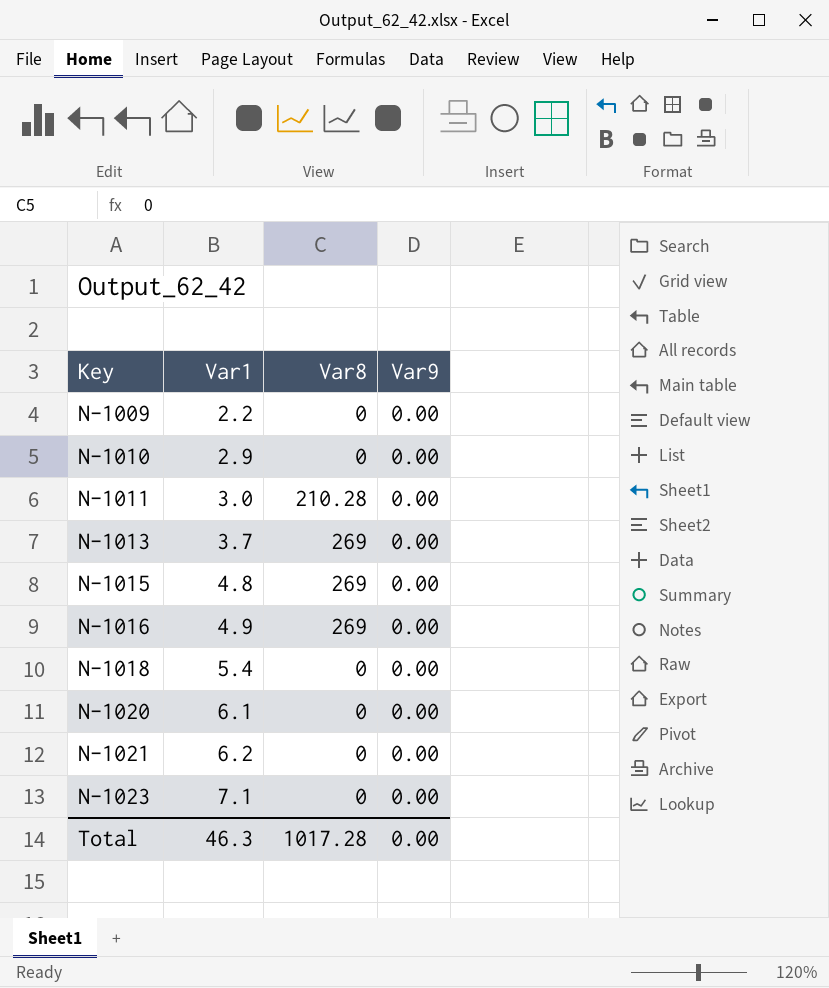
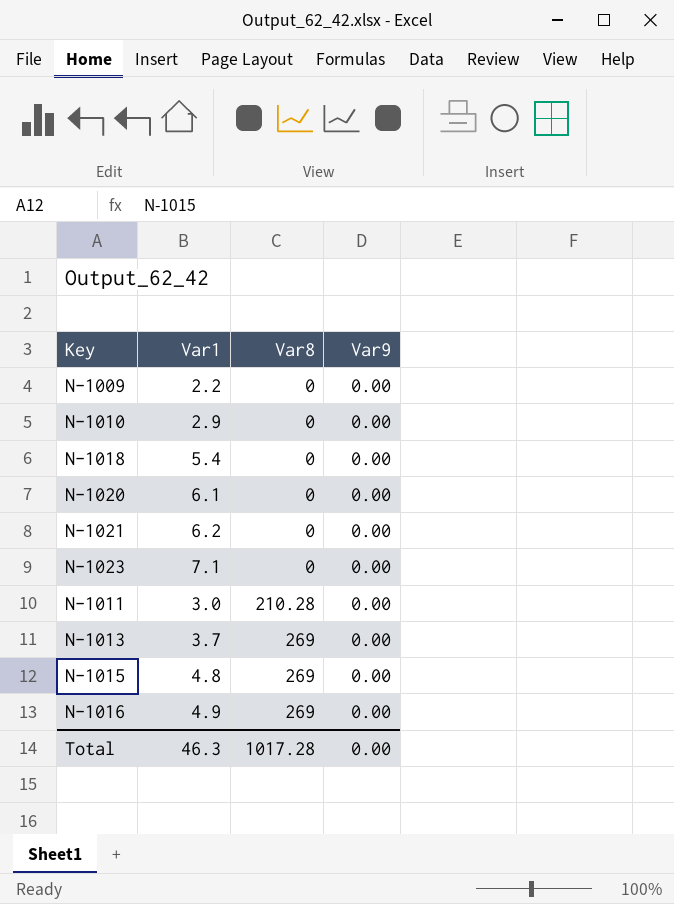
row order: Key ascending -> Var8 ascending

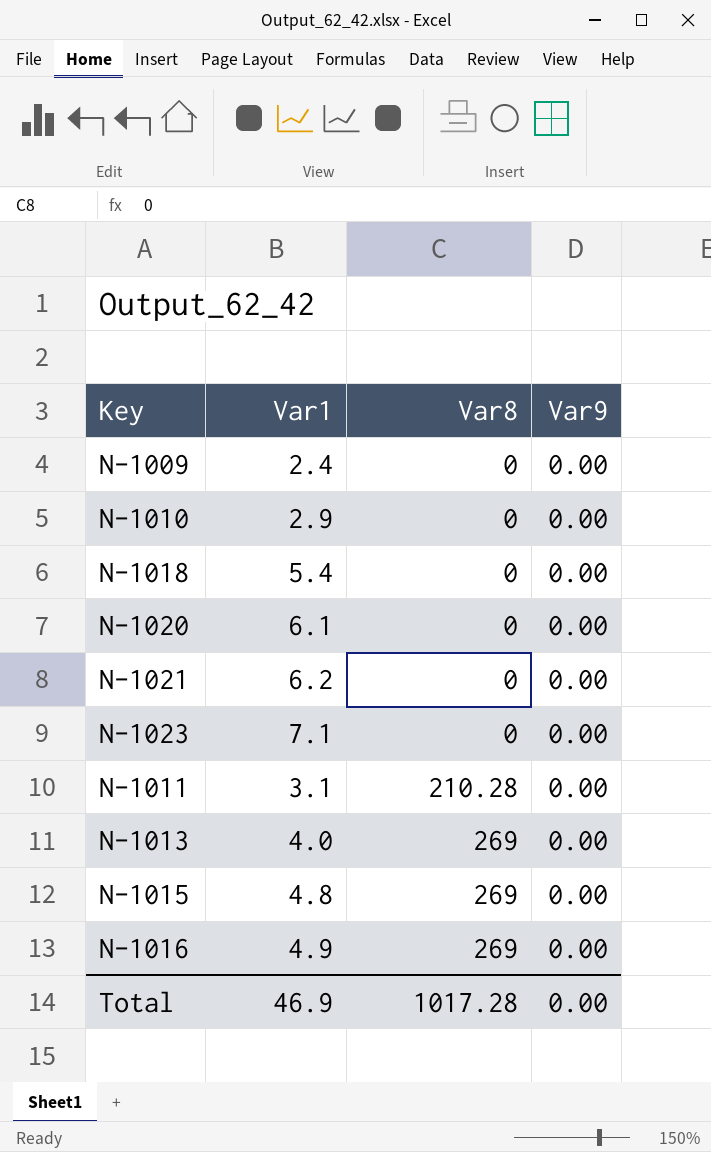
N-1009 | Var1: 2.2 -> 2.4
N-1011 | Var1: 3.0 -> 3.1
N-1013 | Var1: 3.7 -> 4.0
Total | Var1: 46.3 -> 46.9

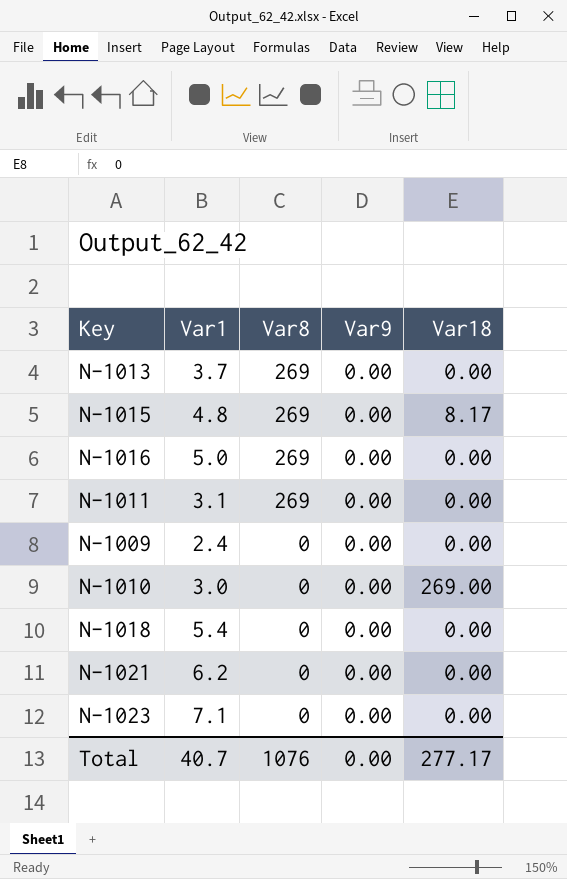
row order: Var8 ascending -> Var8 descending
column Var18 | position: none -> 5
row N-1020: 6.1 | 0 | 0.00 -> none
N-1013 | Var1: 4.0 -> 3.7
N-1016 | Var1: 4.9 -> 5.0
N-1011 | Var8: 210.28 -> 269
N-1010 | Var1: 2.9 -> 3.0
Total | Var1: 46.9 -> 40.7
Total | Var8: 1017.28 -> 1076

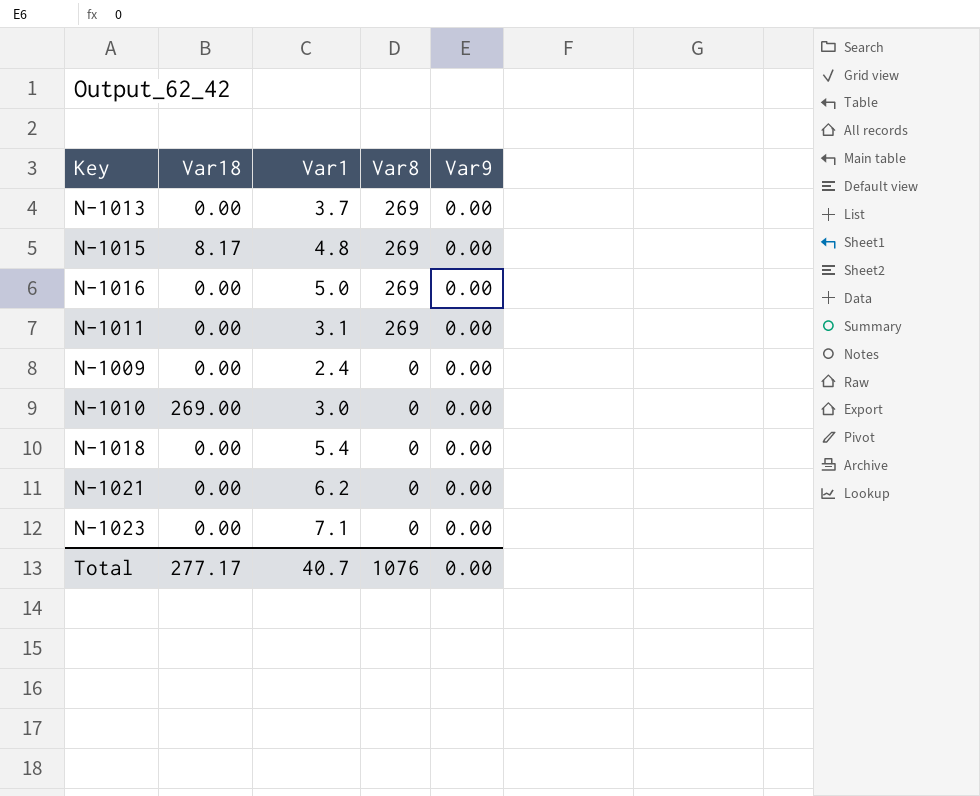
column Var18 | position: 5 -> 2

